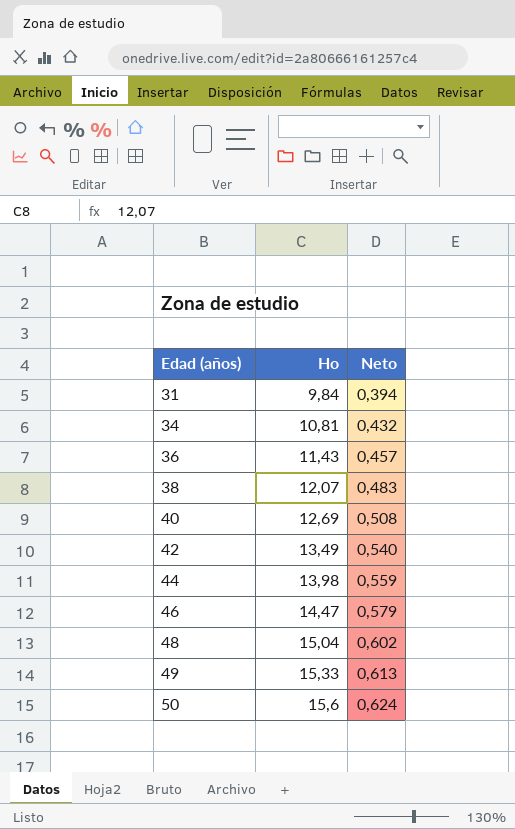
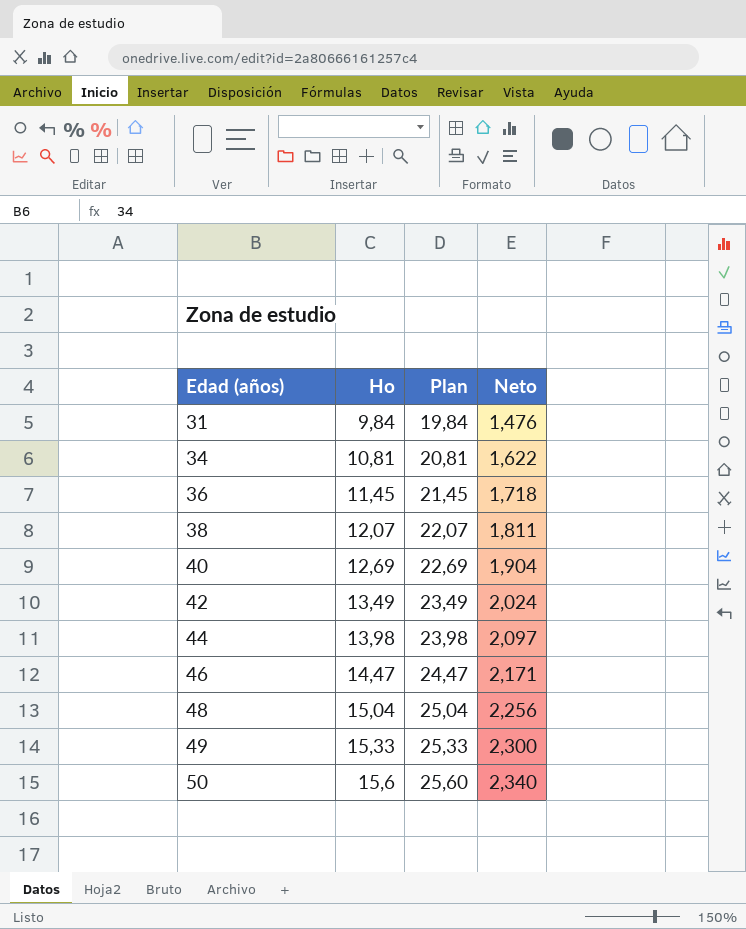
column Plan | formula: none -> [Ho] + 10
column Neto | formula: [Ho] * 0,04 -> [Ho] * 0,15
36 | Ho: 11,43 -> 11,45

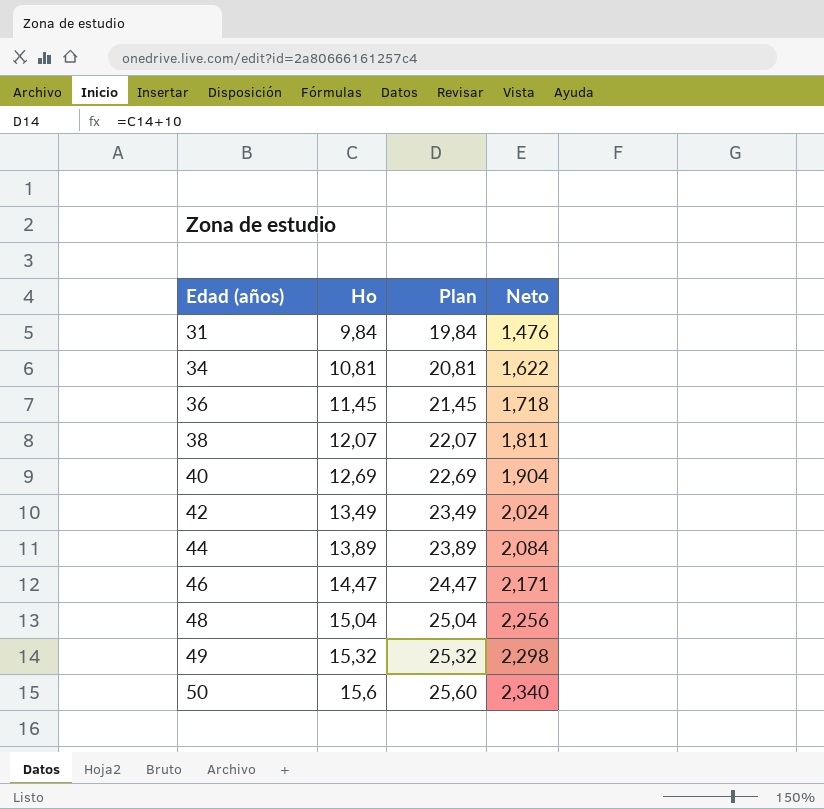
44 | Ho: 13,98 -> 13,89
44 | Plan: 23,98 -> 23,89
44 | Neto: 2,097 -> 2,084
49 | Ho: 15,33 -> 15,32
49 | Plan: 25,33 -> 25,32
49 | Neto: 2,300 -> 2,298

